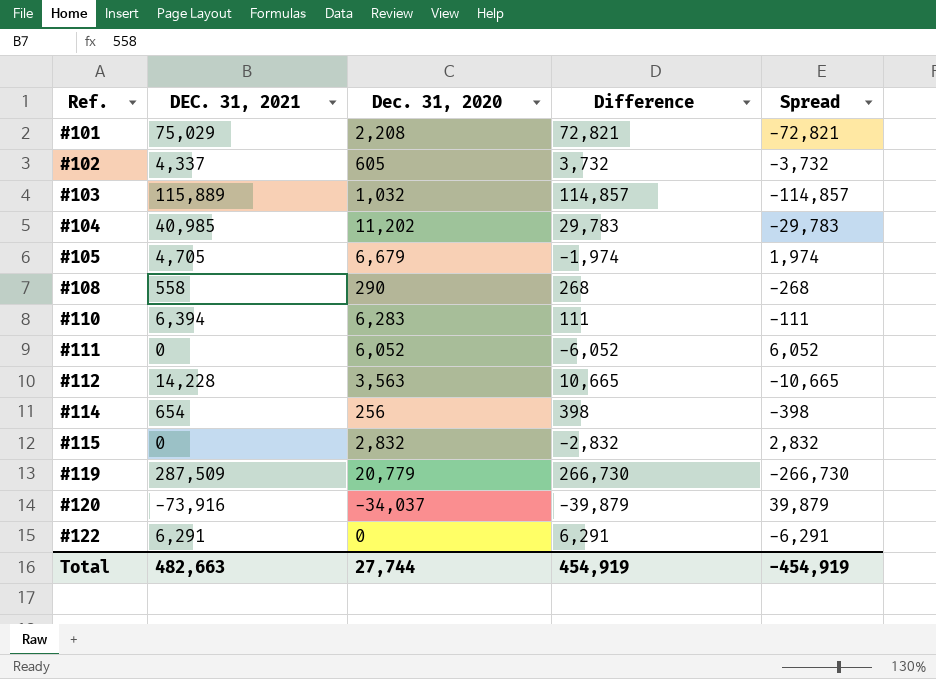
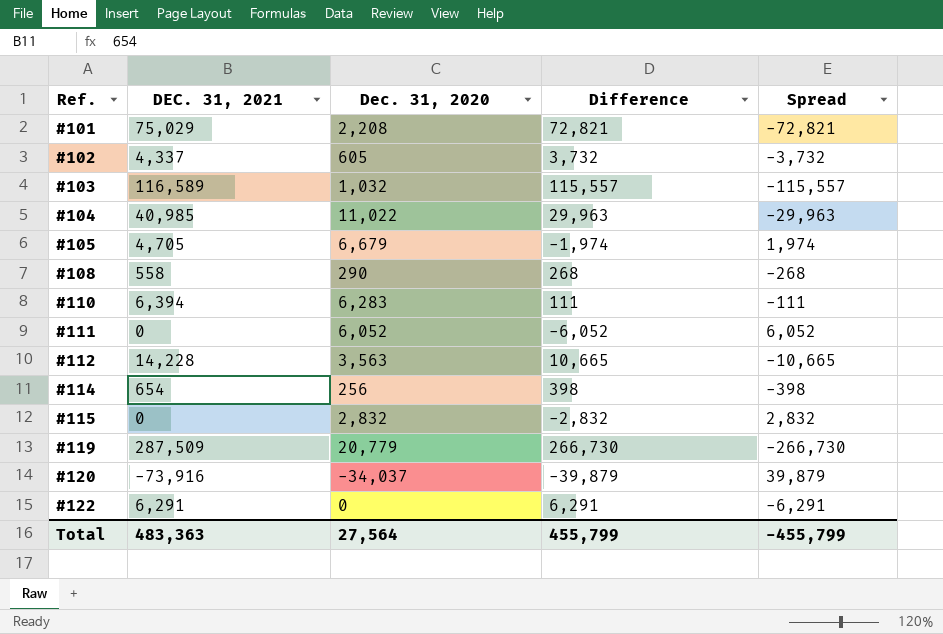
#103 | DEC. 31, 2021: 115,889 -> 116,589
#103 | Difference: 114,857 -> 115,557
#103 | Spread: -114,857 -> -115,557
#104 | Dec. 31, 2020: 11,202 -> 11,022
#104 | Difference: 29,783 -> 29,963
#104 | Spread: -29,783 -> -29,963
Total | DEC. 31, 2021: 482,663 -> 483,363
Total | Dec. 31, 2020: 27,744 -> 27,564
Total | Difference: 454,919 -> 455,799
Total | Spread: -454,919 -> -455,799

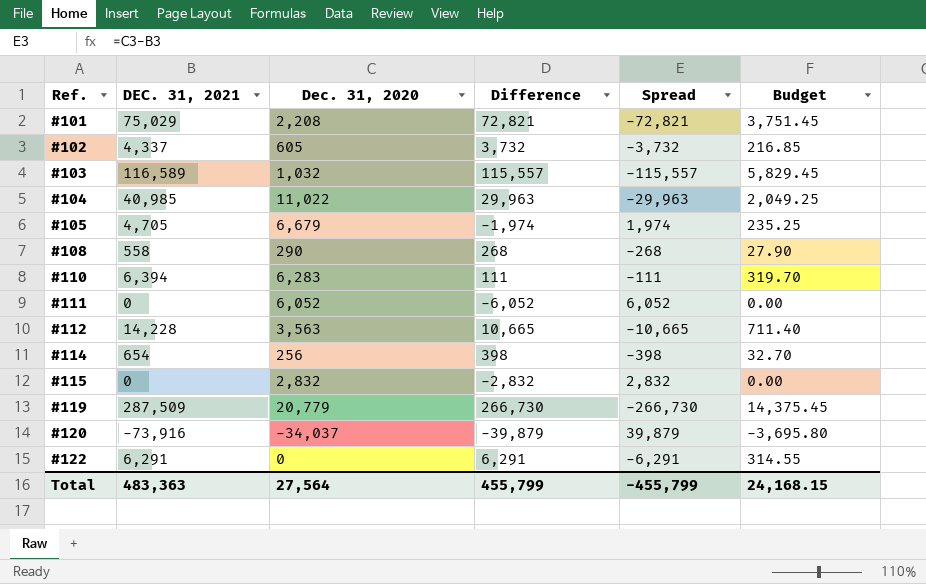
column Budget | formula: none -> [DEC. 31, 2021] * 0.05

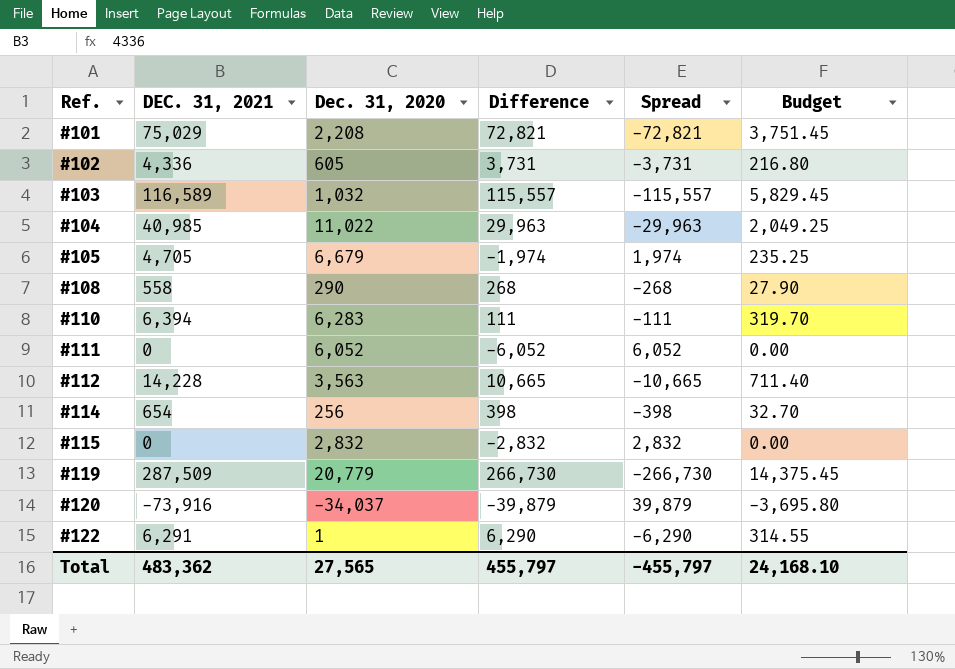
#102 | DEC. 31, 2021: 4,337 -> 4,336
#102 | Difference: 3,732 -> 3,731
#102 | Spread: -3,732 -> -3,731
#102 | Budget: 216.85 -> 216.80
#122 | Dec. 31, 2020: 0 -> 1
#122 | Difference: 6,291 -> 6,290
#122 | Spread: -6,291 -> -6,290
Total | DEC. 31, 2021: 483,363 -> 483,362
Total | Dec. 31, 2020: 27,564 -> 27,565
Total | Difference: 455,799 -> 455,797
Total | Spread: -455,799 -> -455,797
Total | Budget: 24,168.15 -> 24,168.10

